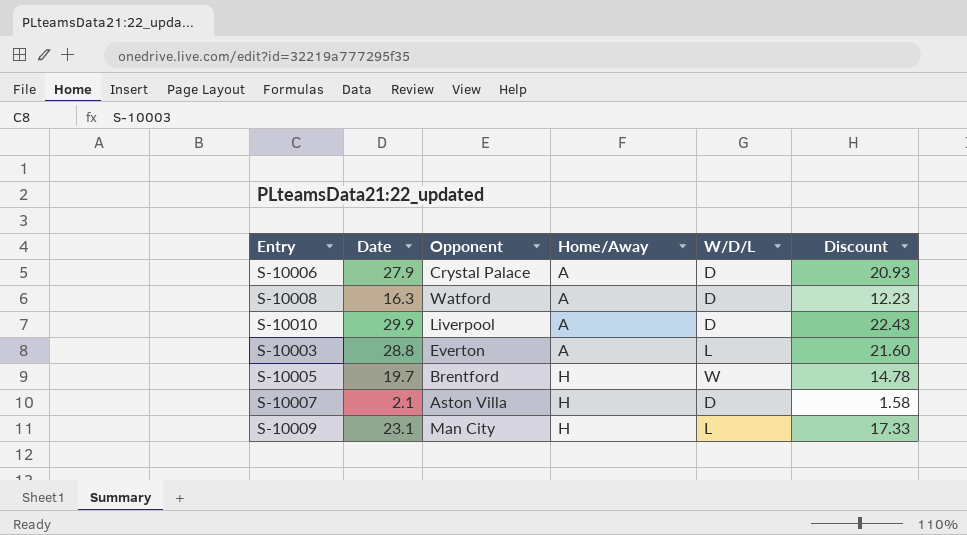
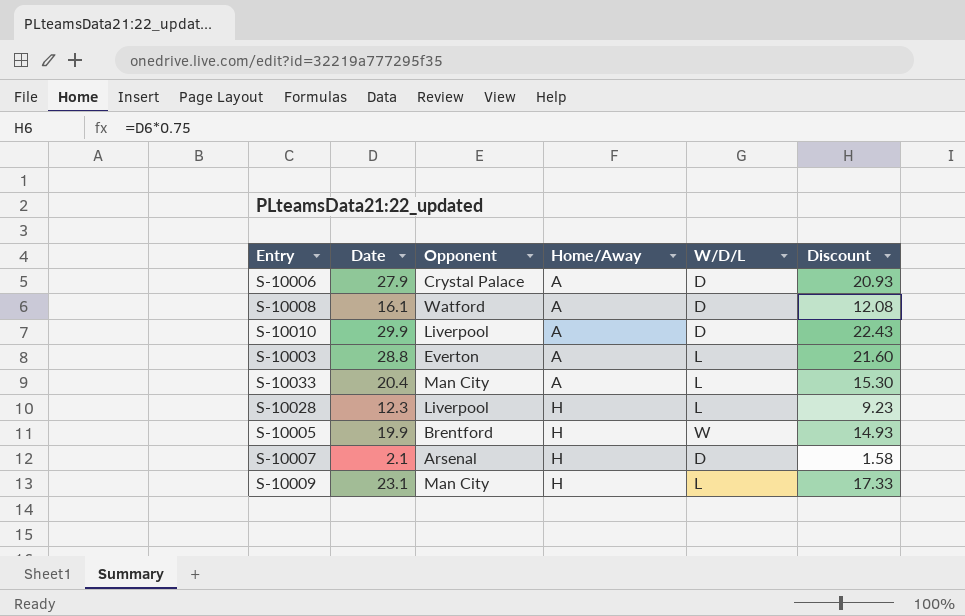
S-10008 | Date: 16.3 -> 16.1
S-10008 | Discount: 12.23 -> 12.08
row S-10033: none -> 20.4 | Man City | A | L | 15.30
row S-10028: none -> 12.3 | Liverpool | H | L | 9.23
S-10005 | Date: 19.7 -> 19.9
S-10005 | Discount: 14.78 -> 14.93
S-10007 | Opponent: Aston Villa -> Arsenal

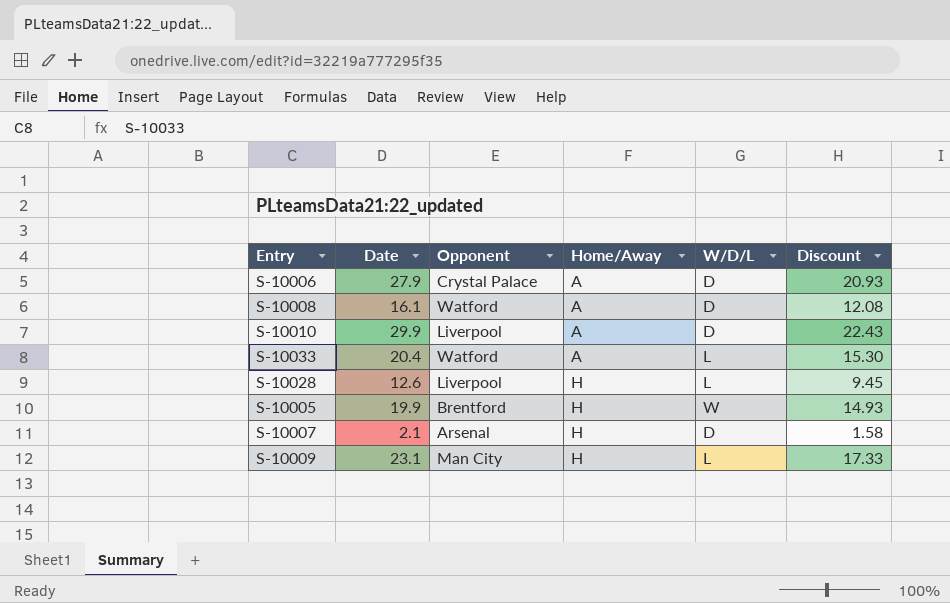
row S-10003: 28.8 | Everton | A | L | 21.60 -> none
S-10033 | Opponent: Man City -> Watford
S-10028 | Date: 12.3 -> 12.6
S-10028 | Discount: 9.23 -> 9.45

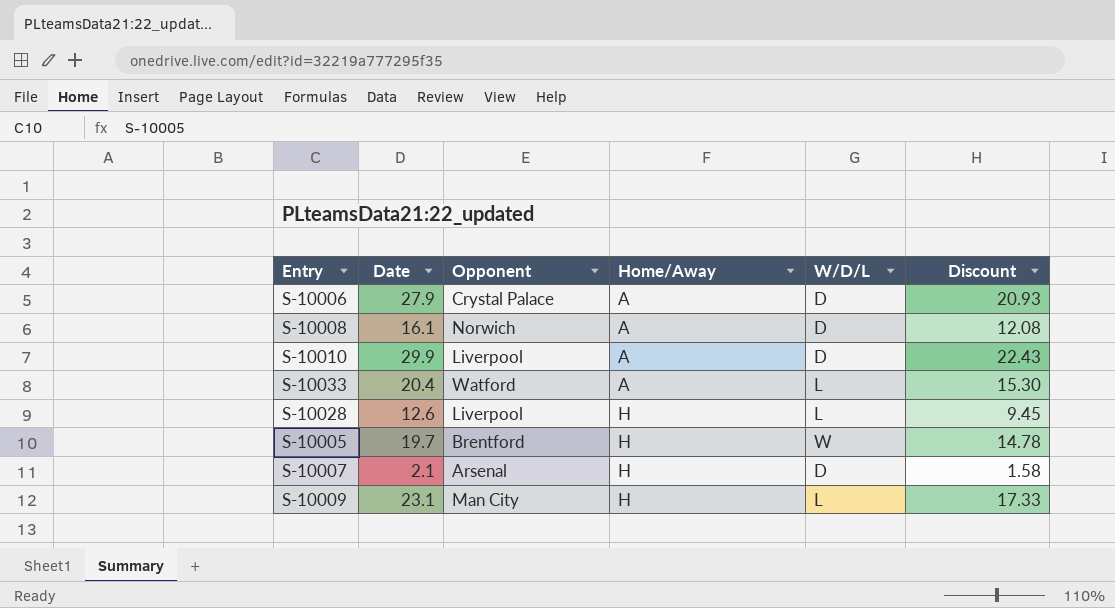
S-10008 | Opponent: Watford -> Norwich
S-10005 | Date: 19.9 -> 19.7
S-10005 | Discount: 14.93 -> 14.78

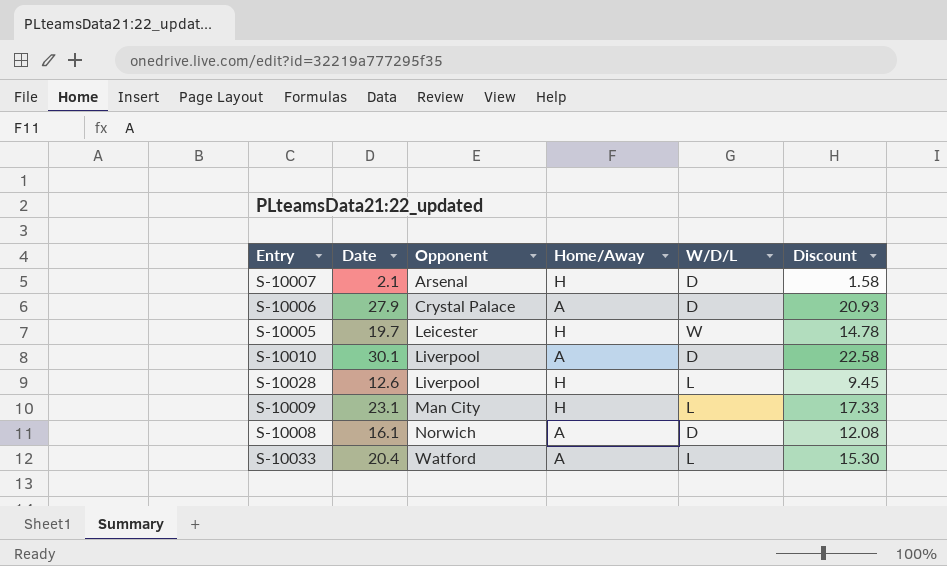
row order: Home/Away ascending -> Opponent ascending
S-10005 | Opponent: Brentford -> Leicester
S-10010 | Date: 29.9 -> 30.1
S-10010 | Discount: 22.43 -> 22.58

